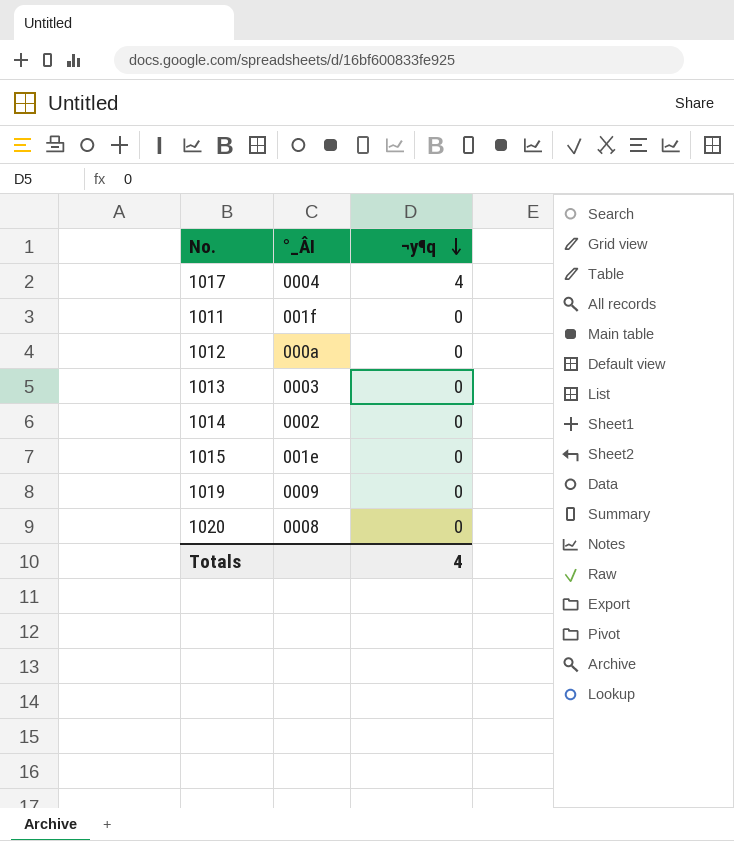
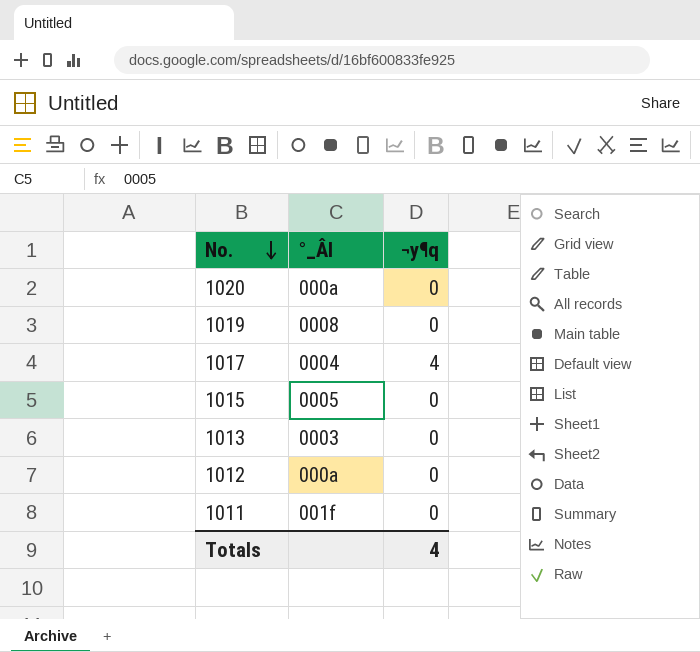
row order: ¬y¶q descending -> No. descending
row 1014: 0002 | 0 -> none
1020 | °_ÂI: 0008 -> 000a
1019 | °_ÂI: 0009 -> 0008
1015 | °_ÂI: 001e -> 0005

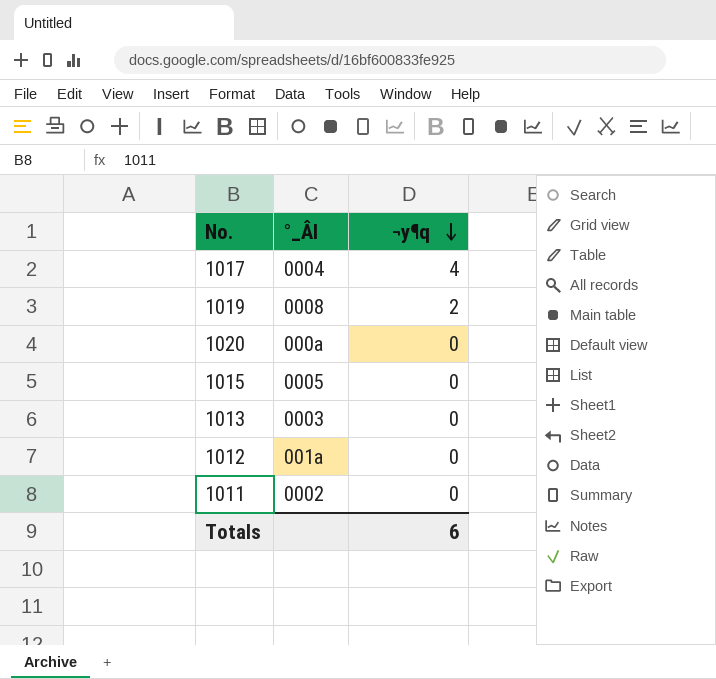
row order: No. descending -> ¬y¶q descending
1019 | ¬y¶q: 0 -> 2
1012 | °_ÂI: 000a -> 001a
1011 | °_ÂI: 001f -> 0002
Totals | ¬y¶q: 4 -> 6

